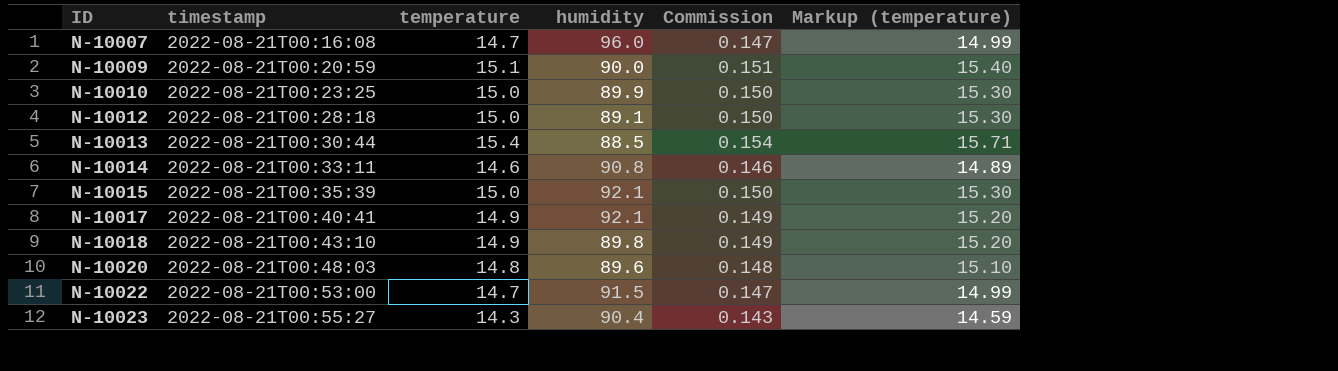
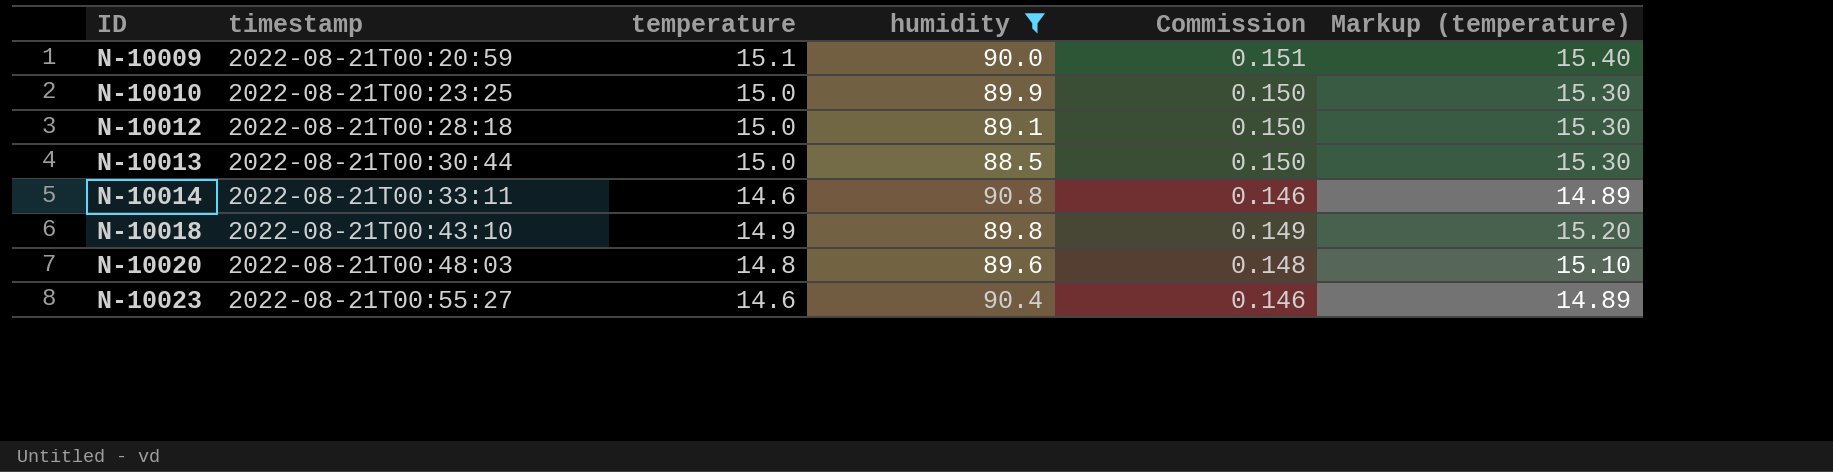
filter: none -> humidity <= 90.8
N-10013 | temperature: 15.4 -> 15.0
N-10013 | Commission: 0.154 -> 0.150
N-10013 | Markup (temperature): 15.71 -> 15.30
N-10023 | temperature: 14.3 -> 14.6
N-10023 | Commission: 0.143 -> 0.146
N-10023 | Markup (temperature): 14.59 -> 14.89

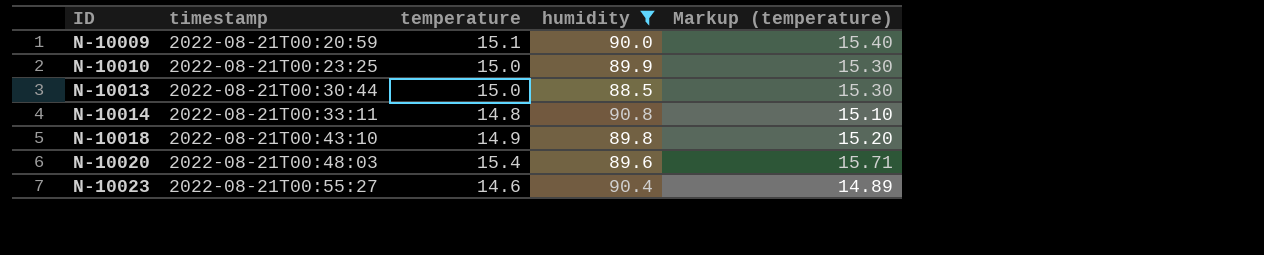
column Commission | formula: [temperature] * 0.01 -> none
row N-10012: 2022-08-21T00:28:18 | 15.0 | 89.1 | 0.150 | 15.30 -> none
N-10014 | temperature: 14.6 -> 14.8
N-10014 | Markup (temperature): 14.89 -> 15.10
N-10020 | temperature: 14.8 -> 15.4
N-10020 | Markup (temperature): 15.10 -> 15.71

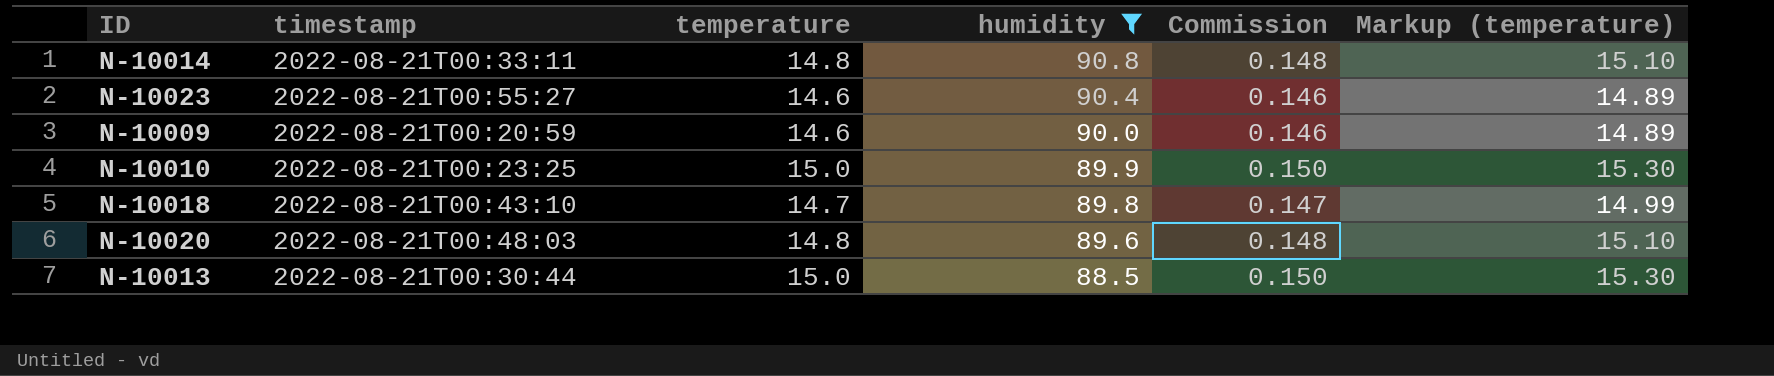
row order: ID ascending -> humidity descending
column Commission | formula: none -> [temperature] * 0.01
N-10009 | temperature: 15.1 -> 14.6
N-10009 | Markup (temperature): 15.40 -> 14.89
N-10018 | temperature: 14.9 -> 14.7
N-10018 | Markup (temperature): 15.20 -> 14.99
N-10020 | temperature: 15.4 -> 14.8
N-10020 | Markup (temperature): 15.71 -> 15.10

